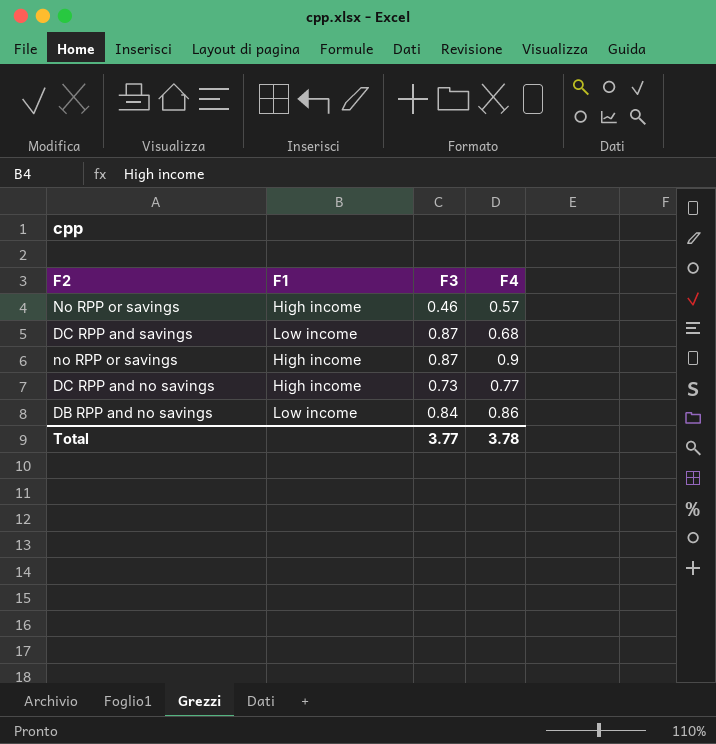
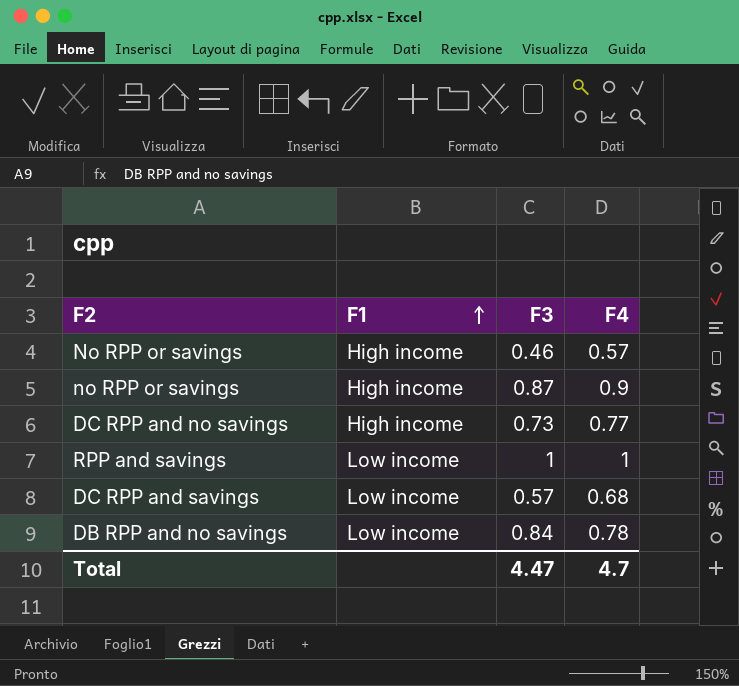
row order: none -> F1 ascending
row RPP and savings: none -> Low income | 1 | 1
DC RPP and savings | F3: 0.87 -> 0.57
DB RPP and no savings | F4: 0.86 -> 0.78
Total | F3: 3.77 -> 4.47
Total | F4: 3.78 -> 4.7

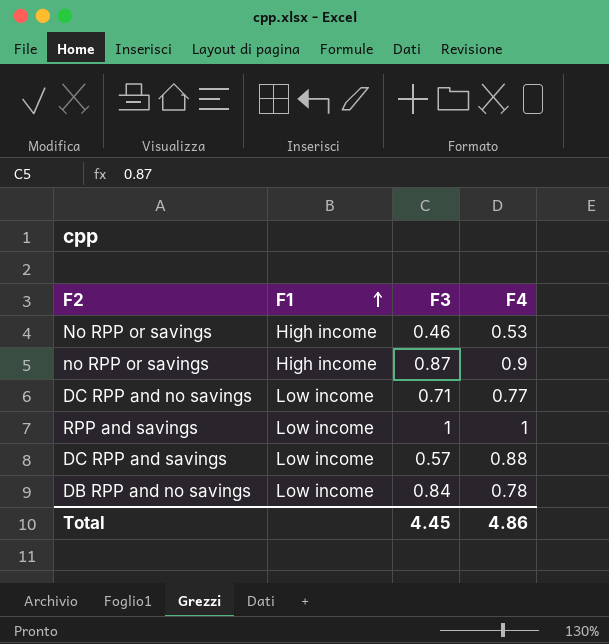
No RPP or savings | F4: 0.57 -> 0.53
DC RPP and no savings | F1: High income -> Low income
DC RPP and no savings | F3: 0.73 -> 0.71
DC RPP and savings | F4: 0.68 -> 0.88
Total | F3: 4.47 -> 4.45
Total | F4: 4.7 -> 4.86

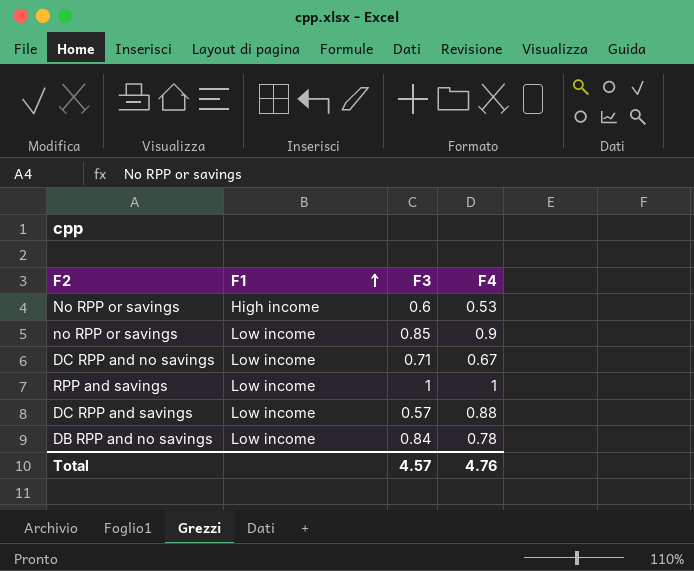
No RPP or savings | F3: 0.46 -> 0.6
no RPP or savings | F1: High income -> Low income
no RPP or savings | F3: 0.87 -> 0.85
DC RPP and no savings | F4: 0.77 -> 0.67
Total | F3: 4.45 -> 4.57
Total | F4: 4.86 -> 4.76

